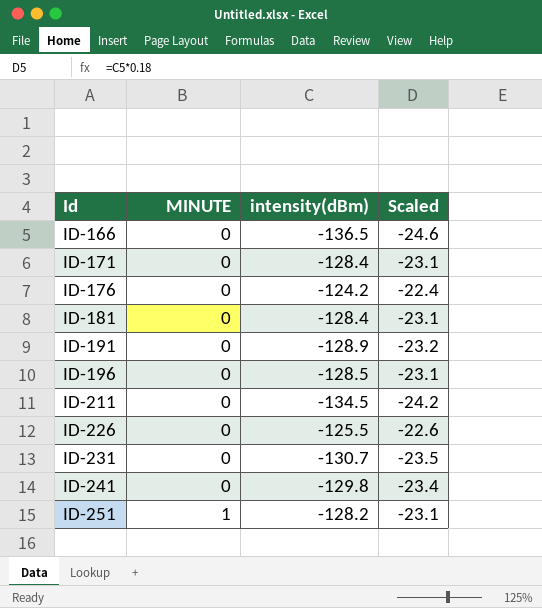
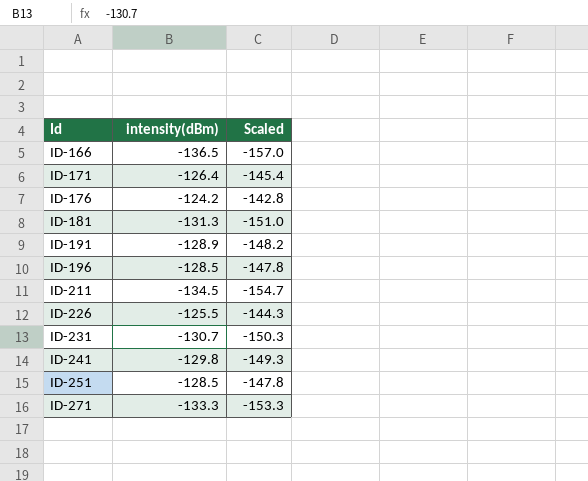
column MINUTE | position: 2 -> none
column Scaled | formula: [intensity(dBm)] * 0.18 -> [intensity(dBm)] * 1.15
ID-171 | intensity(dBm): -128.4 -> -126.4
ID-181 | intensity(dBm): -128.4 -> -131.3
ID-251 | intensity(dBm): -128.2 -> -128.5
row ID-271: none -> -133.3 | -153.3

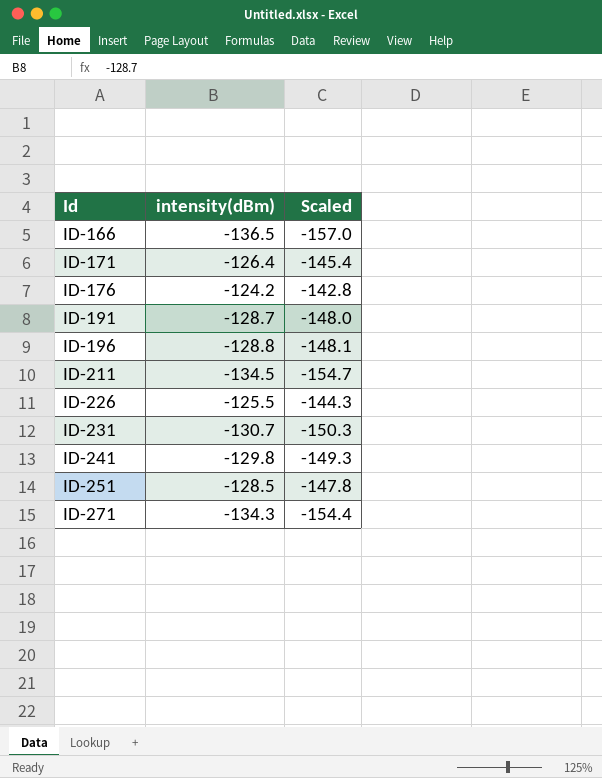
row ID-181: -131.3 | -151.0 -> none
ID-191 | intensity(dBm): -128.9 -> -128.7
ID-191 | Scaled: -148.2 -> -148.0
ID-196 | intensity(dBm): -128.5 -> -128.8
ID-196 | Scaled: -147.8 -> -148.1
ID-271 | intensity(dBm): -133.3 -> -134.3
ID-271 | Scaled: -153.3 -> -154.4

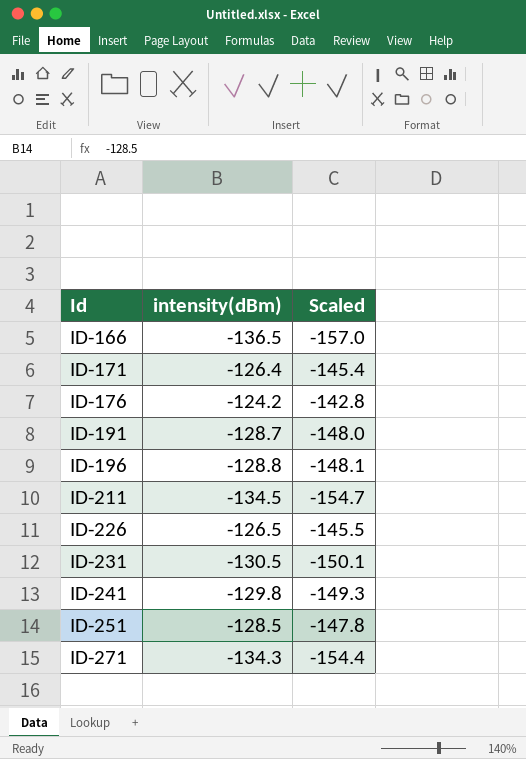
ID-226 | intensity(dBm): -125.5 -> -126.5
ID-226 | Scaled: -144.3 -> -145.5
ID-231 | intensity(dBm): -130.7 -> -130.5
ID-231 | Scaled: -150.3 -> -150.1

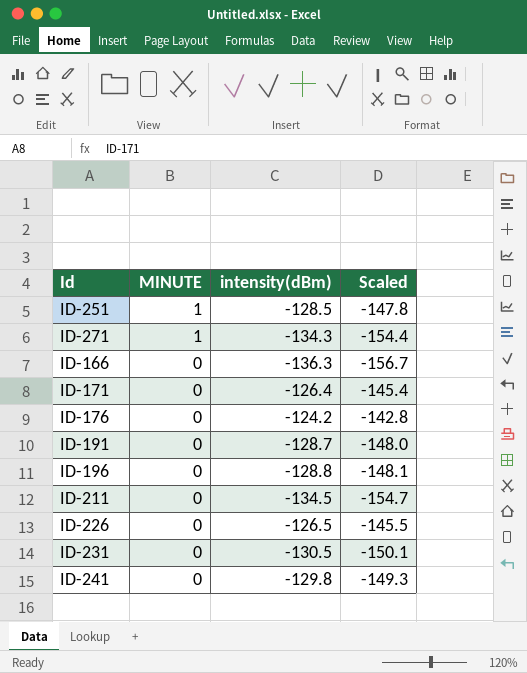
row order: Id ascending -> MINUTE descending
column MINUTE | position: none -> 2
ID-166 | intensity(dBm): -136.5 -> -136.3
ID-166 | Scaled: -157.0 -> -156.7

